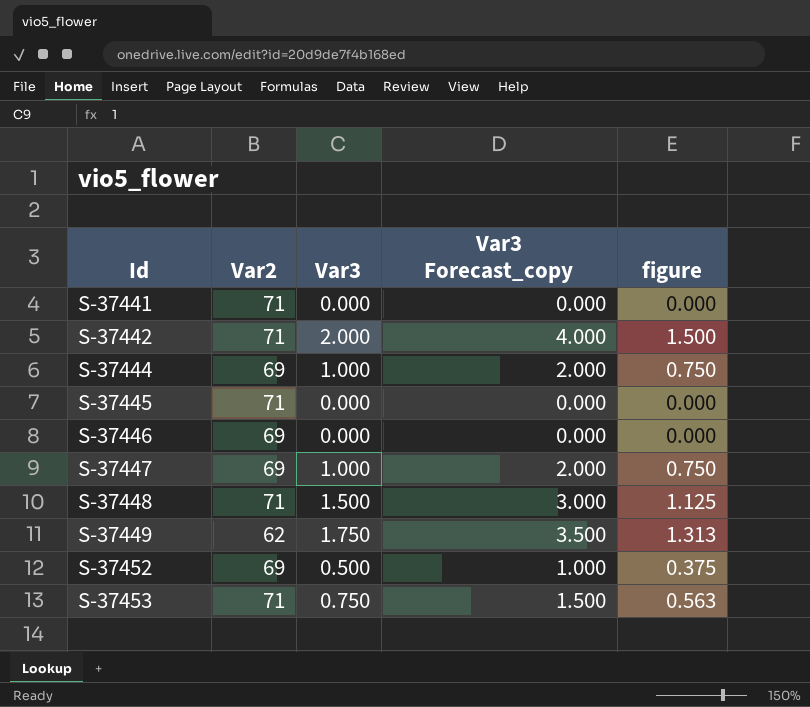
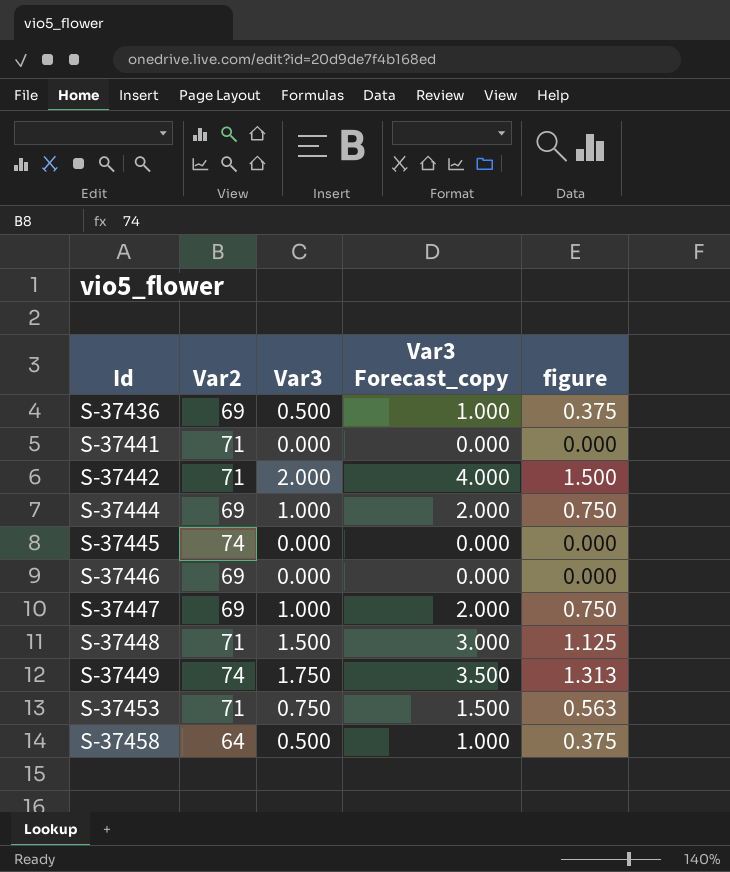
row S-37452: 69 | 0.500 | 1.000 | 0.375 -> none
row S-37436: none -> 69 | 0.500 | 1.000 | 0.375
S-37445 | Var2: 71 -> 74
S-37449 | Var2: 62 -> 74
row S-37458: none -> 64 | 0.500 | 1.000 | 0.375

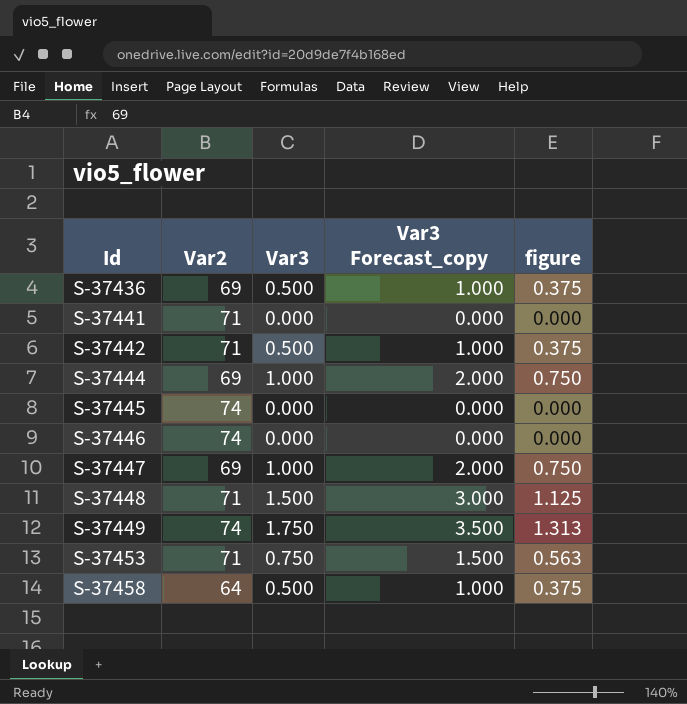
S-37442 | Var3: 2.000 -> 0.500
S-37442 | Var3 Forecast_copy: 4.000 -> 1.000
S-37442 | figure: 1.500 -> 0.375
S-37446 | Var2: 69 -> 74

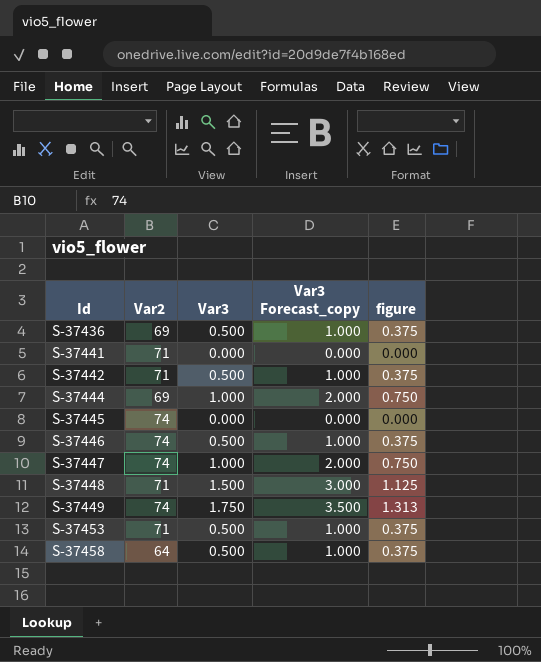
S-37446 | Var3: 0.000 -> 0.500
S-37446 | Var3 Forecast_copy: 0.000 -> 1.000
S-37446 | figure: 0.000 -> 0.375
S-37447 | Var2: 69 -> 74
S-37453 | Var3: 0.750 -> 0.500
S-37453 | Var3 Forecast_copy: 1.500 -> 1.000
S-37453 | figure: 0.563 -> 0.375

